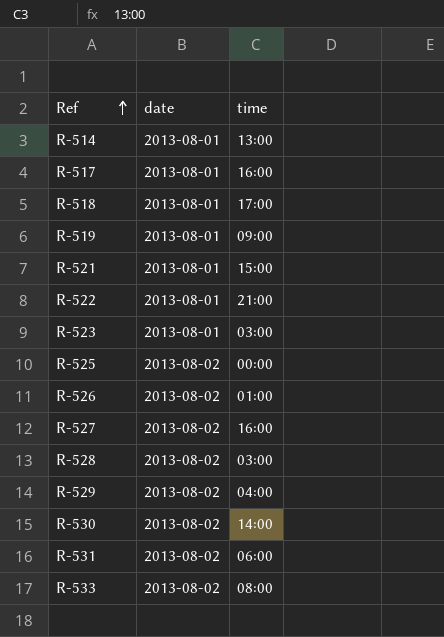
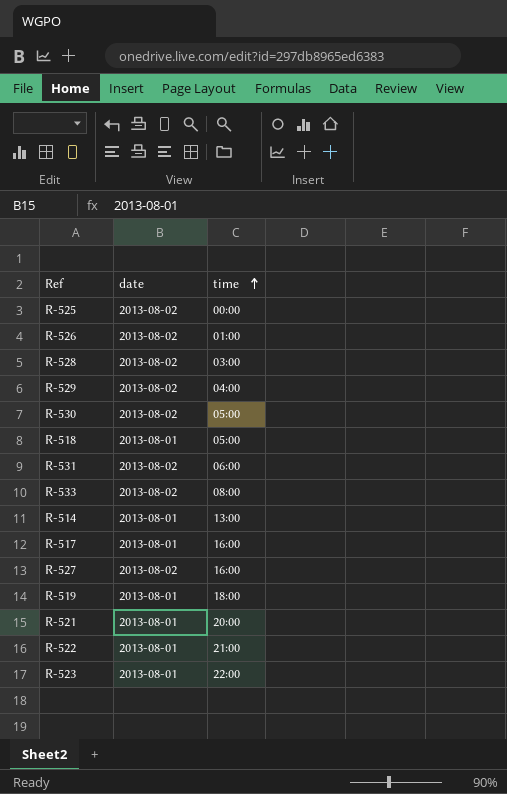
row order: Ref ascending -> time ascending
R-530 | time: 14:00 -> 05:00
R-518 | time: 17:00 -> 05:00
R-519 | time: 09:00 -> 18:00
R-521 | time: 15:00 -> 20:00
R-523 | time: 03:00 -> 22:00

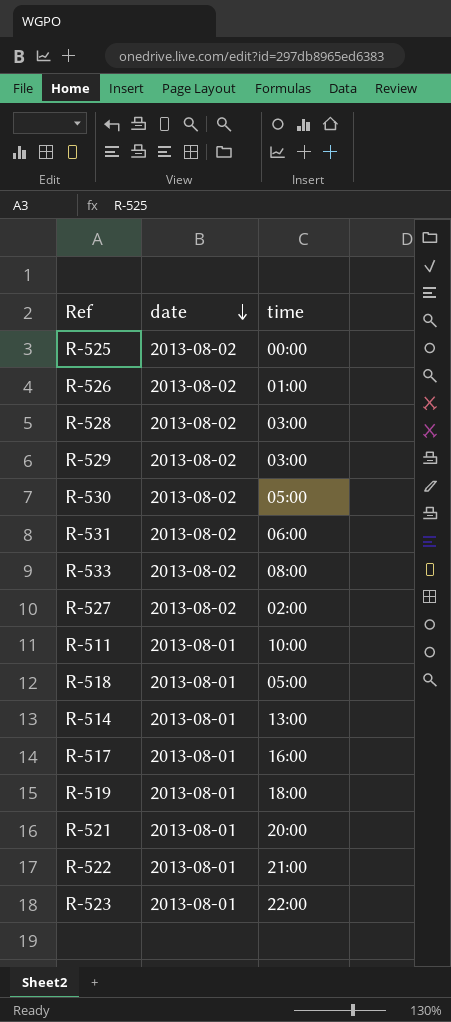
row order: time ascending -> date descending
R-529 | time: 04:00 -> 03:00
R-527 | time: 16:00 -> 02:00
row R-511: none -> 2013-08-01 | 10:00

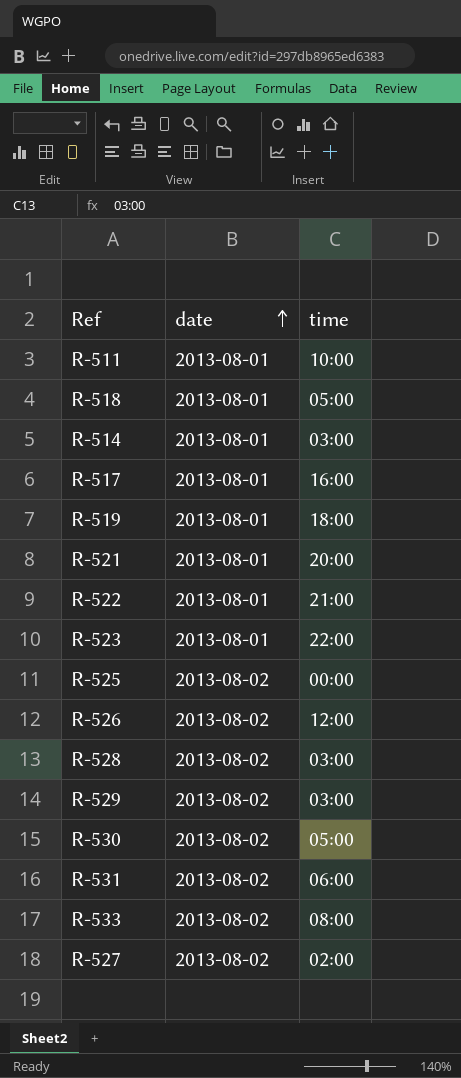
row order: date descending -> date ascending
R-514 | time: 13:00 -> 03:00
R-526 | time: 01:00 -> 12:00

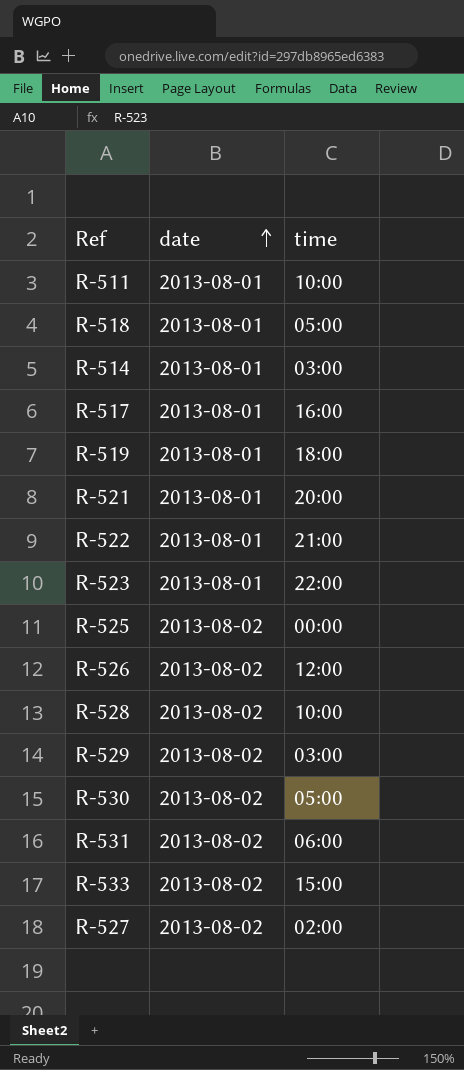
R-528 | time: 03:00 -> 10:00
R-533 | time: 08:00 -> 15:00

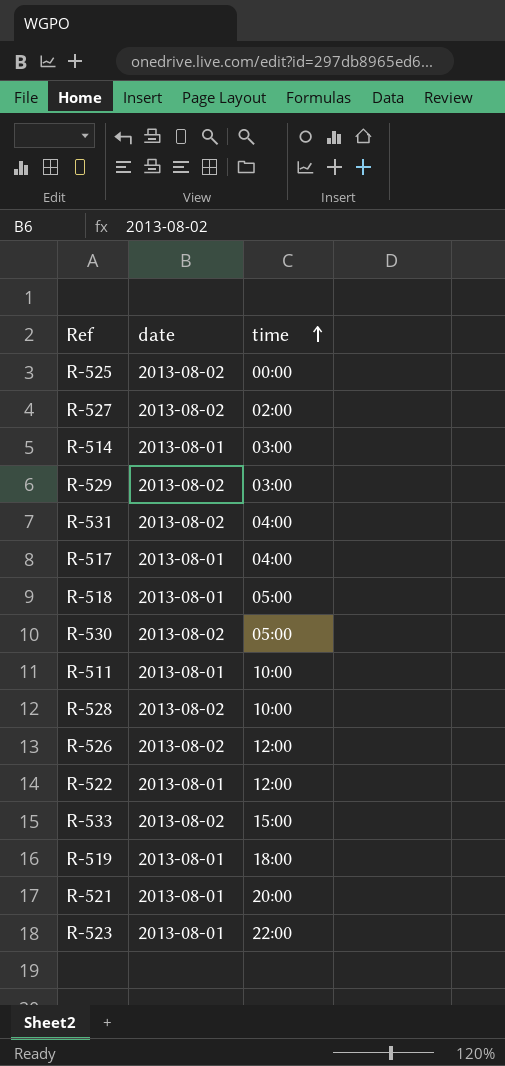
row order: date ascending -> time ascending
R-531 | time: 06:00 -> 04:00
R-517 | time: 16:00 -> 04:00
R-522 | time: 21:00 -> 12:00

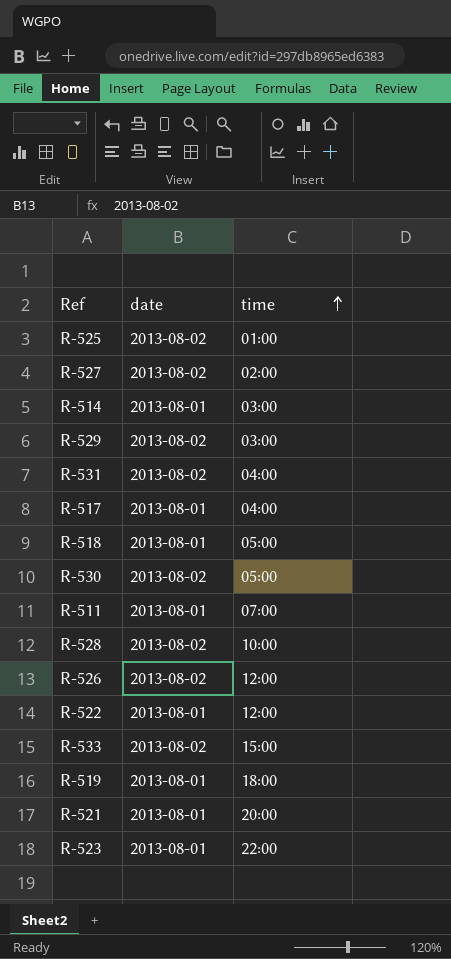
R-525 | time: 00:00 -> 01:00
R-511 | time: 10:00 -> 07:00

